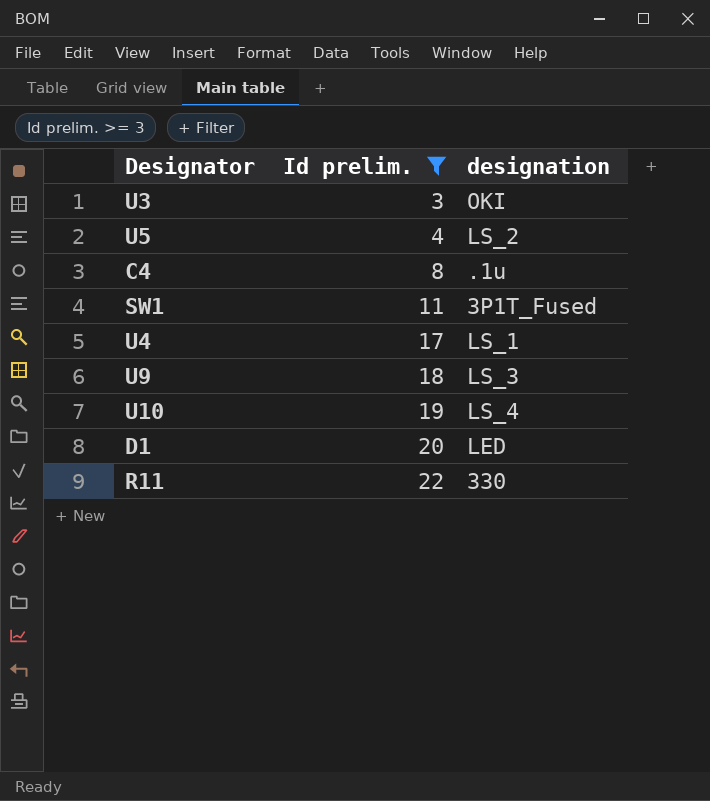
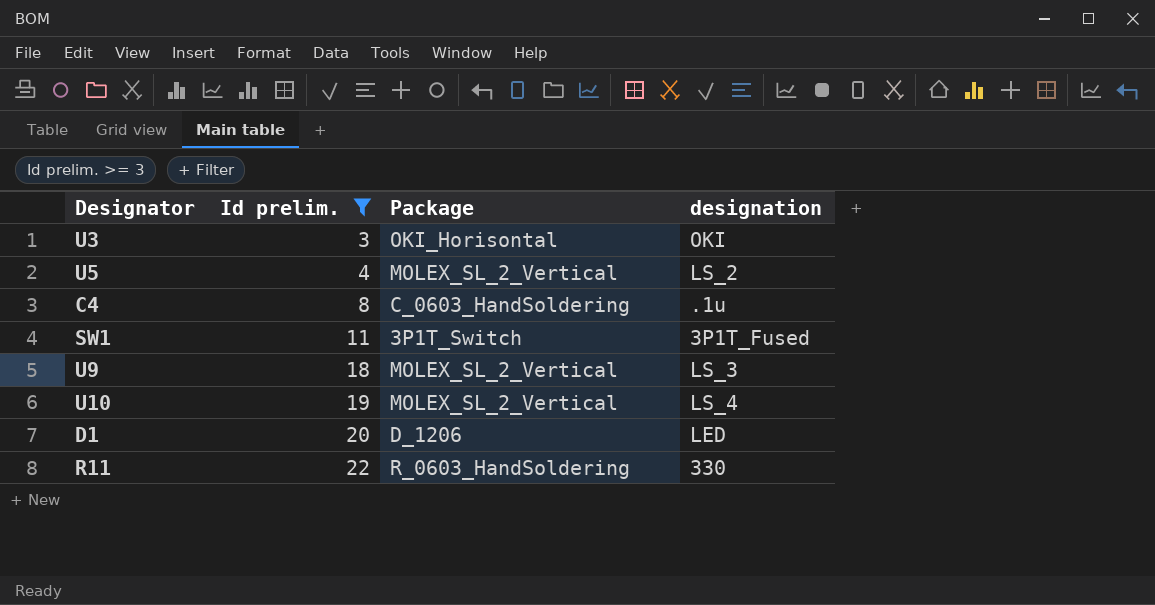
column Package | position: none -> 3
row U4: 17 | LS_1 -> none

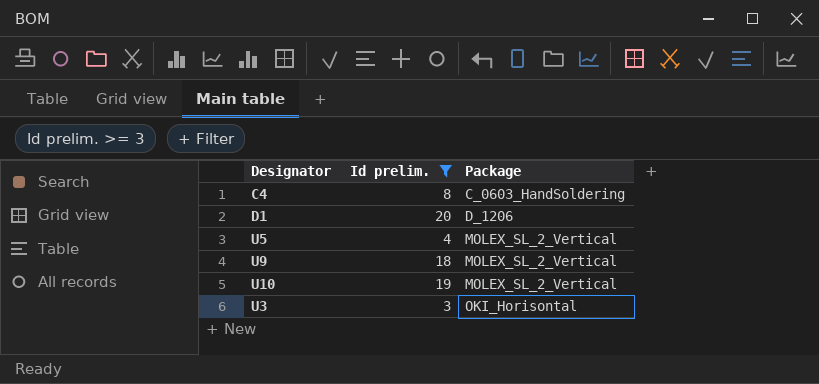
row order: Id prelim. ascending -> Package ascending
column designation | position: 4 -> none
row SW1: 11 | 3P1T_Switch | 3P1T_Fused -> none
row R11: 22 | R_0603_HandSoldering | 330 -> none

